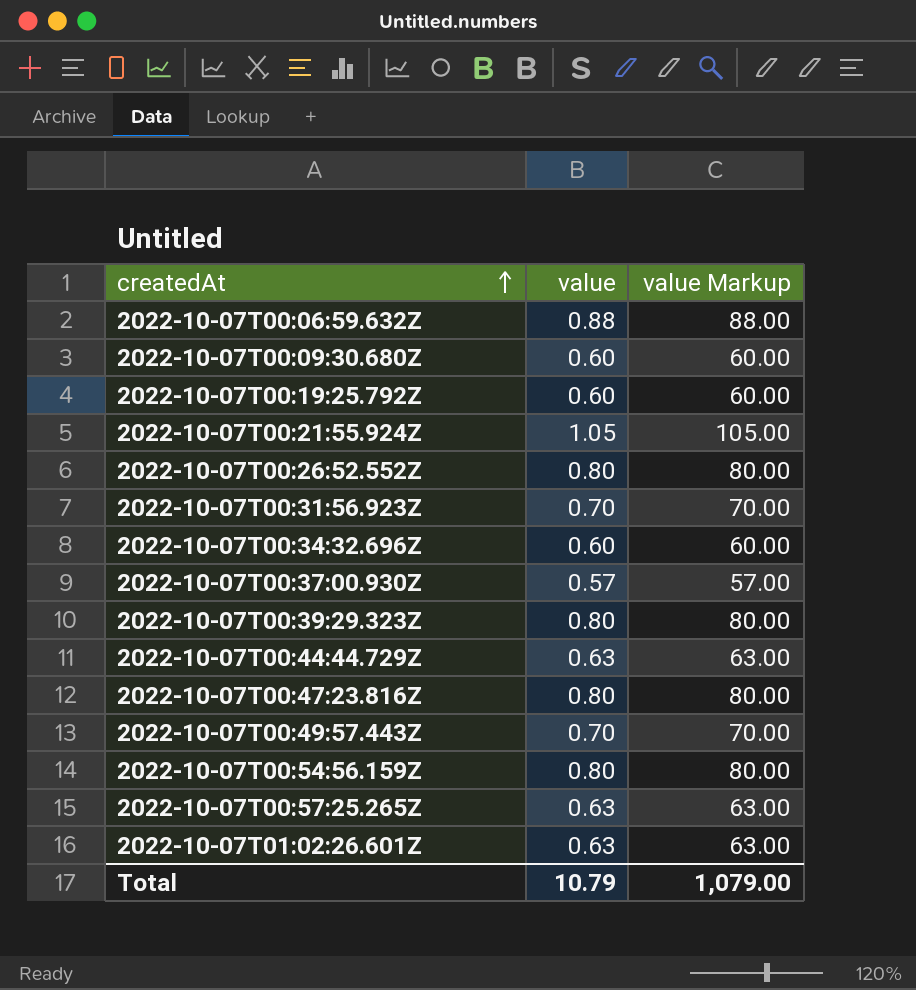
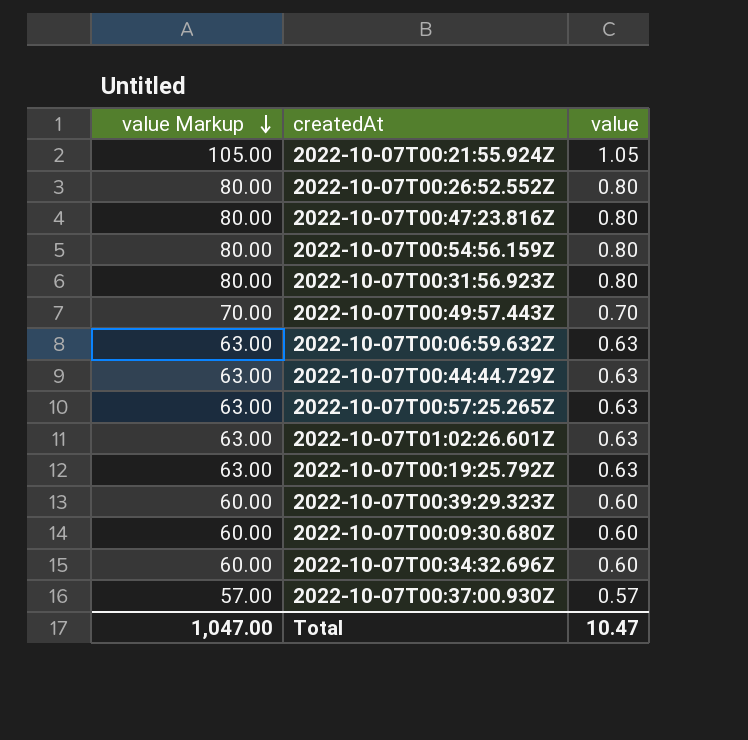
row order: createdAt ascending -> value Markup descending
column value Markup | position: 3 -> 1
2022-10-07T00:31:56.923Z | value Markup: 70.00 -> 80.00
2022-10-07T00:31:56.923Z | value: 0.70 -> 0.80
2022-10-07T00:06:59.632Z | value Markup: 88.00 -> 63.00
2022-10-07T00:06:59.632Z | value: 0.88 -> 0.63
2022-10-07T00:19:25.792Z | value Markup: 60.00 -> 63.00
2022-10-07T00:19:25.792Z | value: 0.60 -> 0.63
2022-10-07T00:39:29.323Z | value Markup: 80.00 -> 60.00
2022-10-07T00:39:29.323Z | value: 0.80 -> 0.60
Total | value Markup: 1,079.00 -> 1,047.00
Total | value: 10.79 -> 10.47

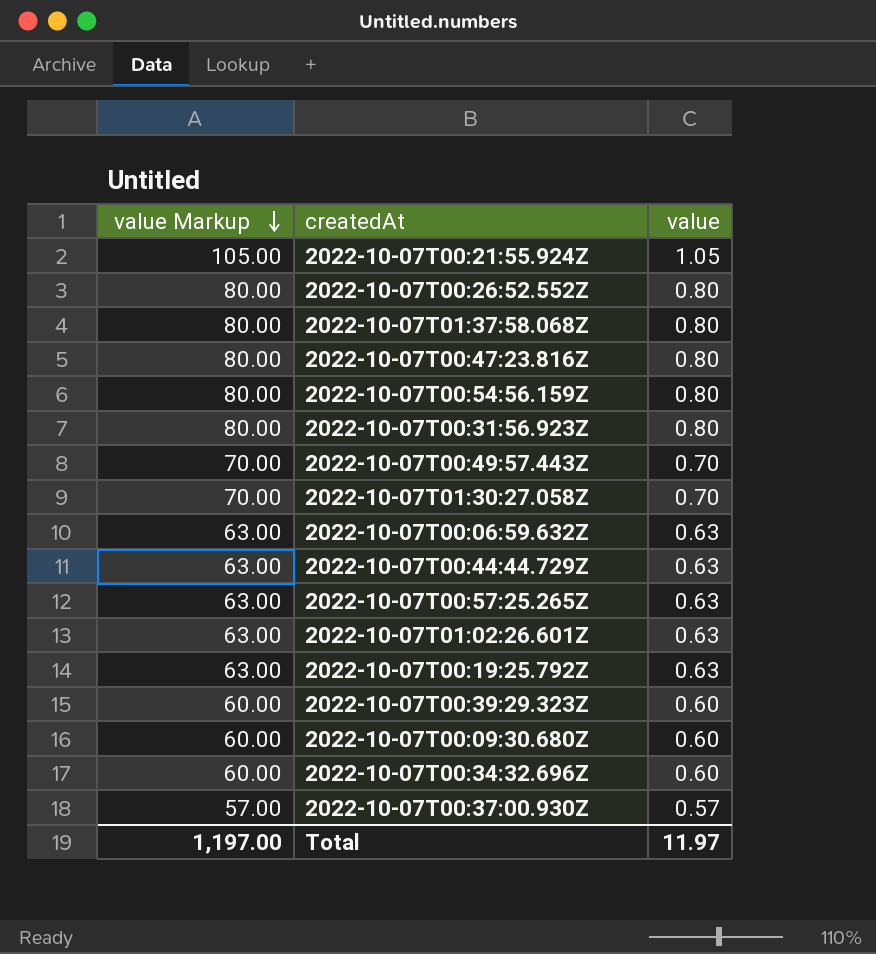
row 2022-10-07T01:37:58.068Z: none -> 80.00 | 0.80
row 2022-10-07T01:30:27.058Z: none -> 70.00 | 0.70
Total | value Markup: 1,047.00 -> 1,197.00
Total | value: 10.47 -> 11.97

